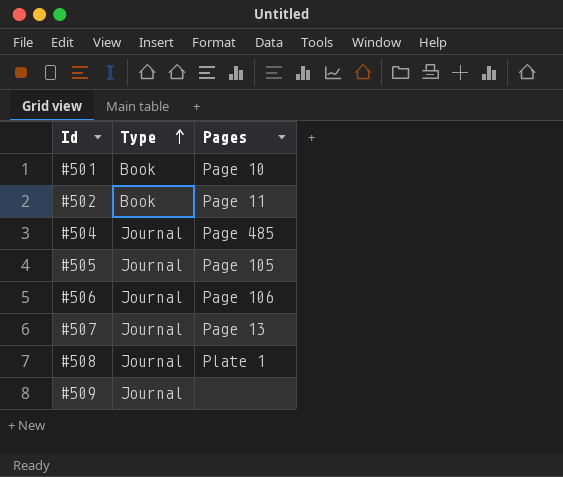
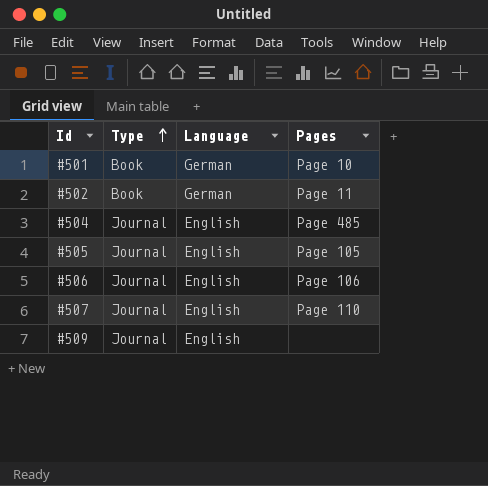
column Language | position: none -> 3
row #508: Journal | Plate 1 -> none
#507 | Pages: Page 13 -> Page 110

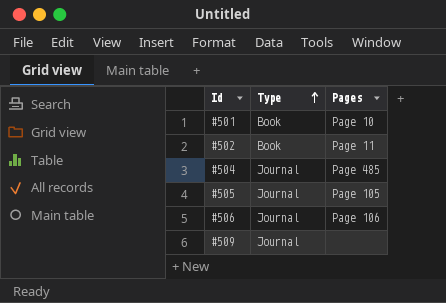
column Language | position: 3 -> none
row #507: Journal | English | Page 110 -> none

